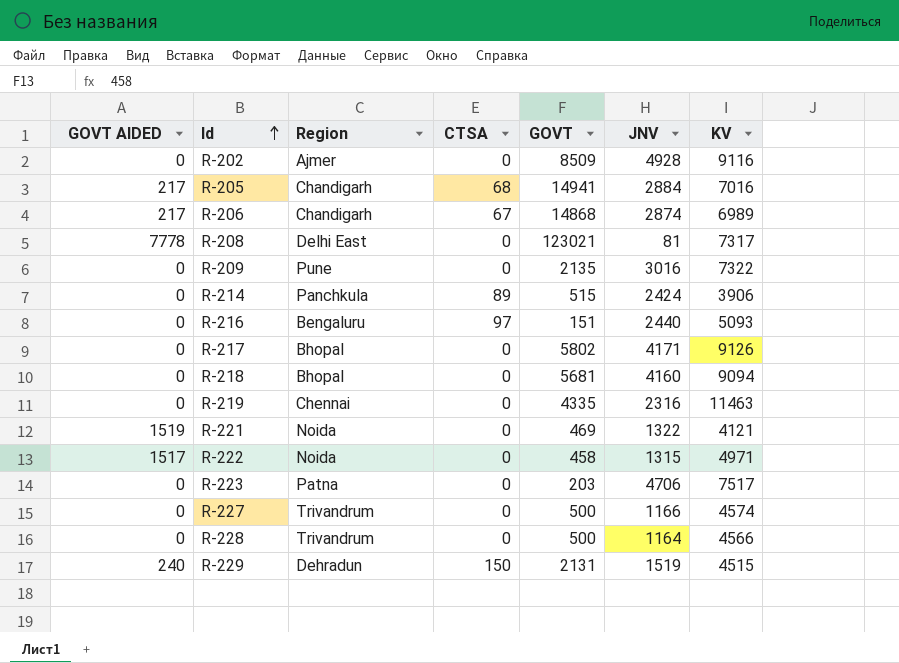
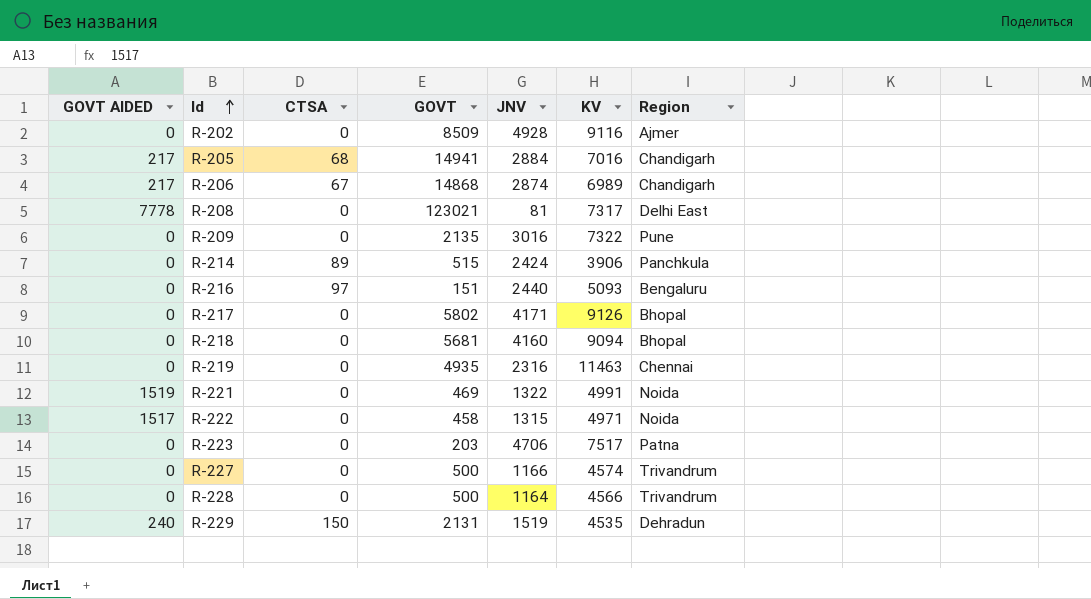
column Region | position: 3 -> 7
R-219 | GOVT: 4335 -> 4935
R-221 | KV: 4121 -> 4991
R-229 | KV: 4515 -> 4535

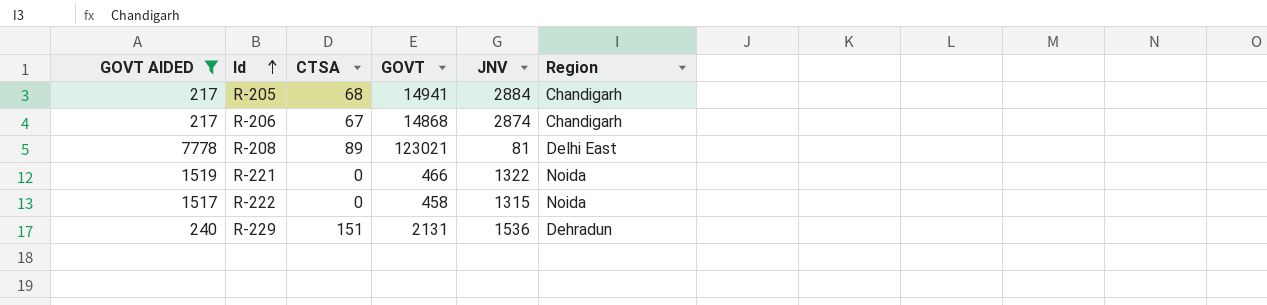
filter: none -> GOVT AIDED != 0
column KV | position: 6 -> none
R-208 | CTSA: 0 -> 89
R-221 | GOVT: 469 -> 466
R-229 | CTSA: 150 -> 151
R-229 | JNV: 1519 -> 1536

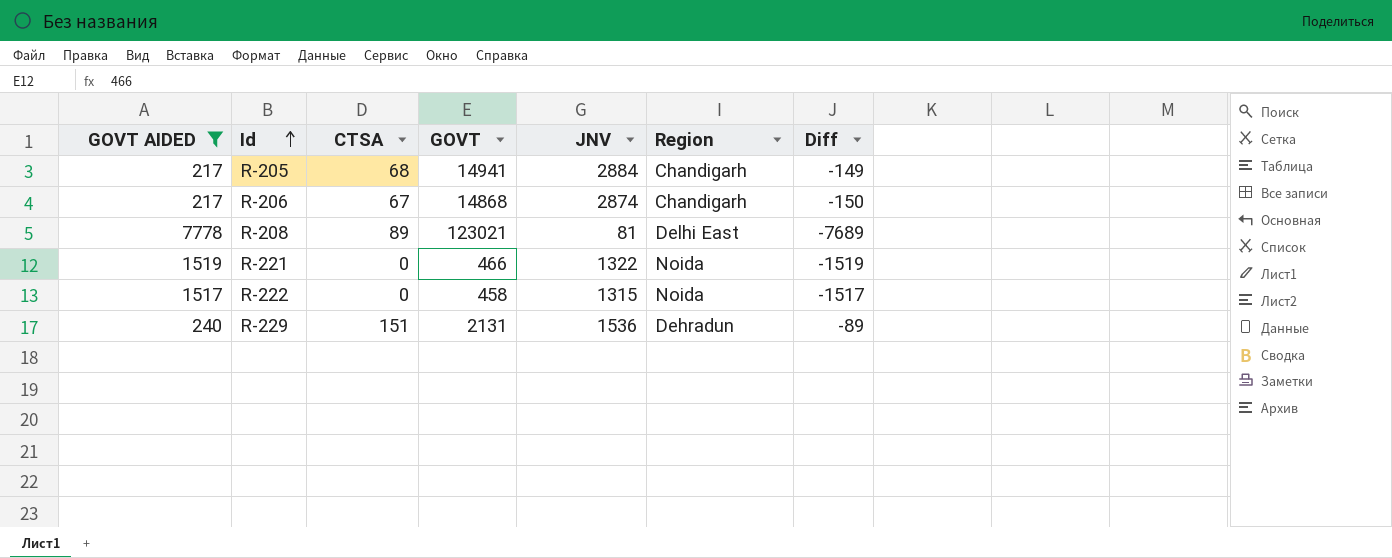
column Diff | formula: none -> [CTSA] - [GOVT AIDED]

